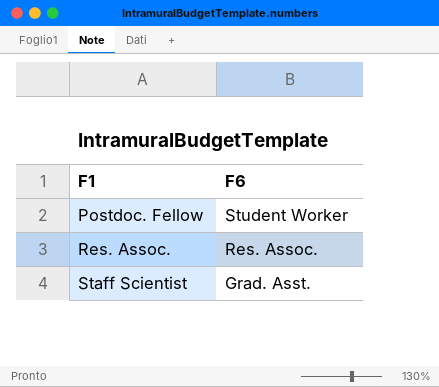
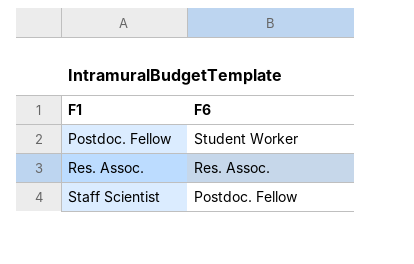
Staff Scientist | F6: Grad. Asst. -> Postdoc. Fellow

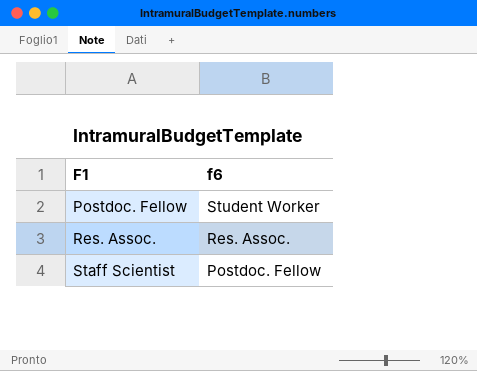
column name: F6 -> f6

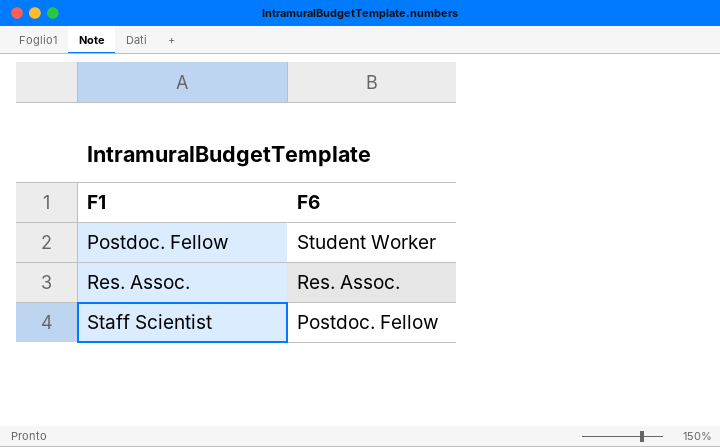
column name: f6 -> F6

